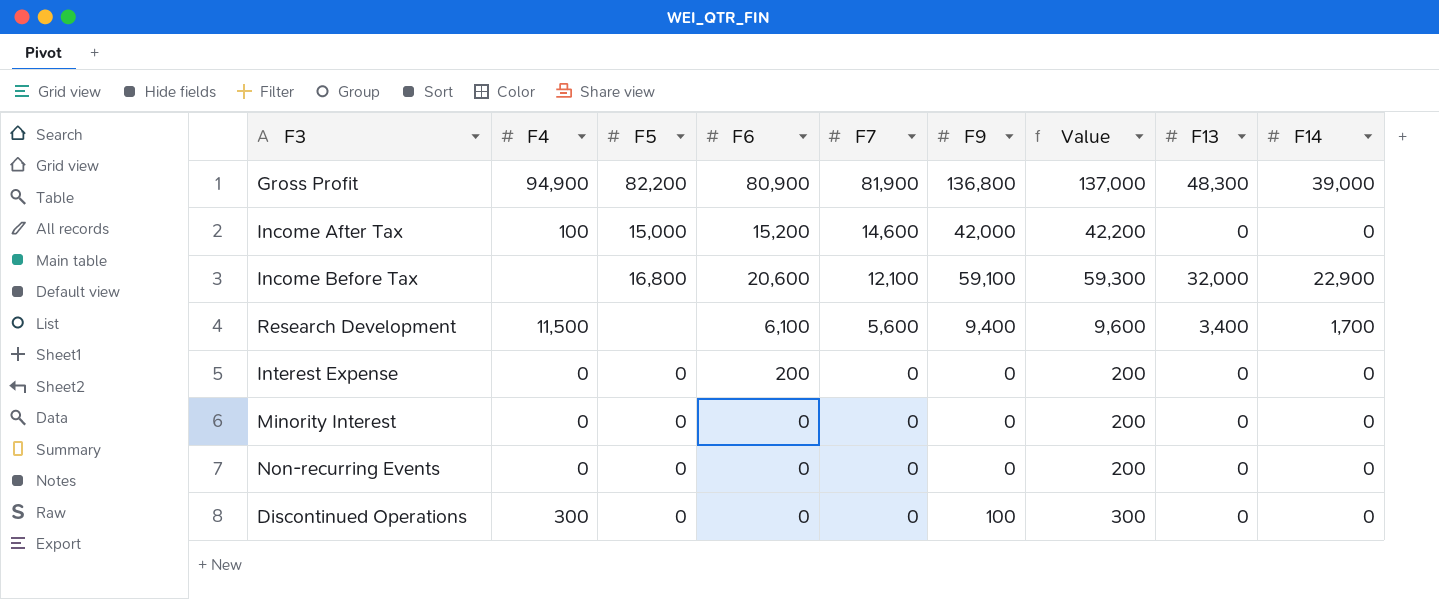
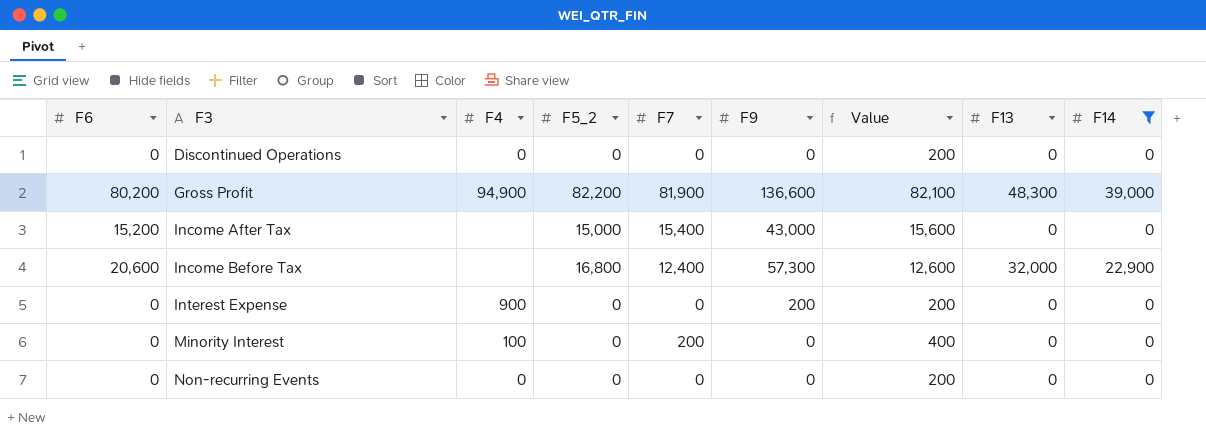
filter: none -> F14 != 1,700
row order: F7 descending -> F3 ascending
column F6 | position: 4 -> 1
column name: F5 -> F5_2
column Value | formula: [F9] + 200 -> [F7] + 200
Discontinued Operations | F4: 300 -> 0
Discontinued Operations | F9: 100 -> 0
Gross Profit | F6: 80,900 -> 80,200
Gross Profit | F9: 136,800 -> 136,600
Income After Tax | F4: 100 -> none
Income After Tax | F7: 14,600 -> 15,400
Income After Tax | F9: 42,000 -> 43,000
Income Before Tax | F7: 12,100 -> 12,400
Income Before Tax | F9: 59,100 -> 57,300
Interest Expense | F6: 200 -> 0
Interest Expense | F4: 0 -> 900
Interest Expense | F9: 0 -> 200
Minority Interest | F4: 0 -> 100
Minority Interest | F7: 0 -> 200

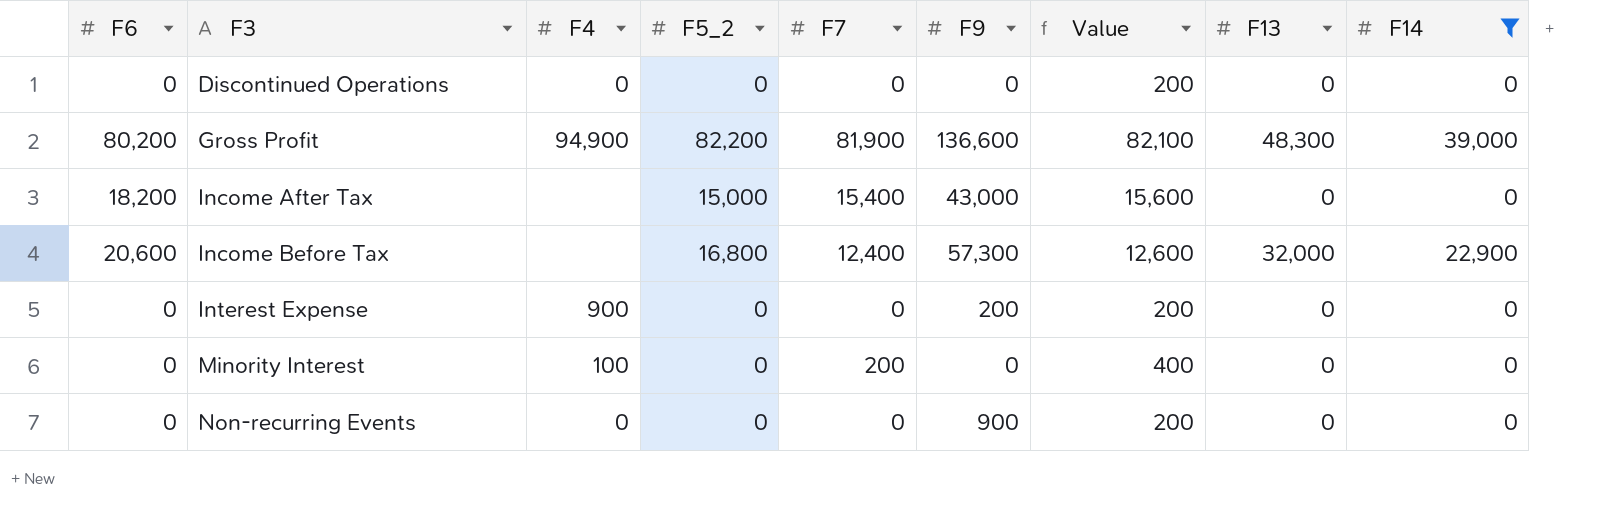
Income After Tax | F6: 15,200 -> 18,200
Non-recurring Events | F9: 0 -> 900

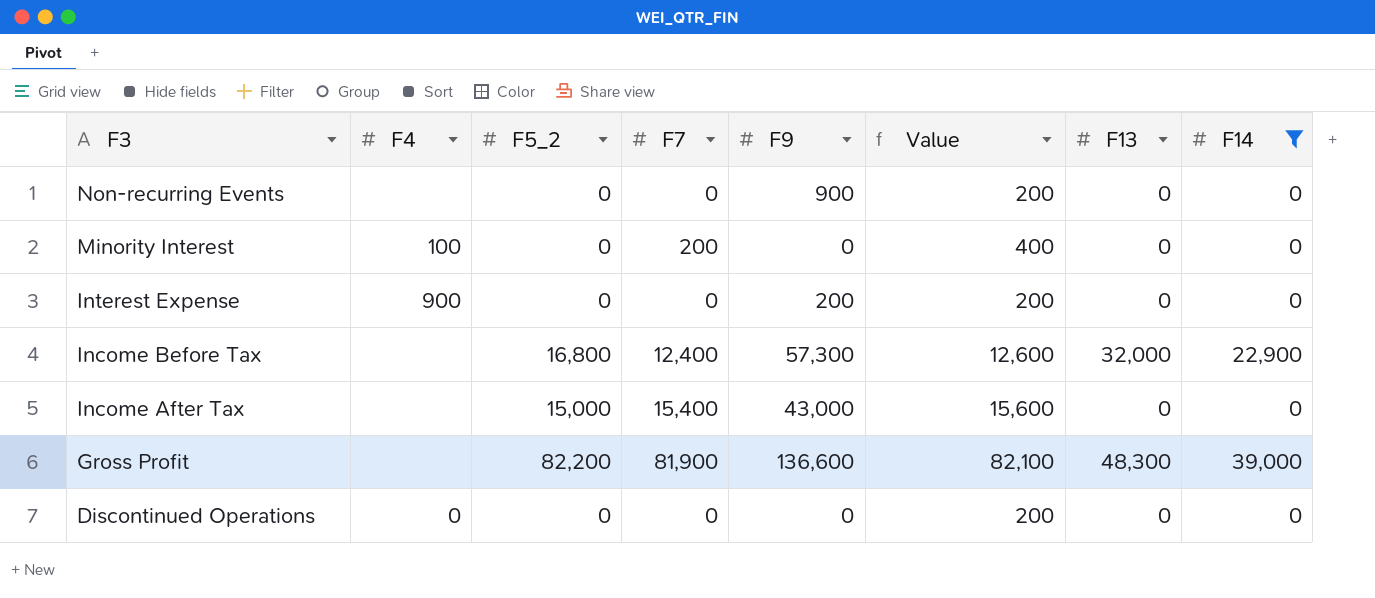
row order: F3 ascending -> F3 descending
column F6 | position: 1 -> none
Non-recurring Events | F4: 0 -> none
Gross Profit | F4: 94,900 -> none

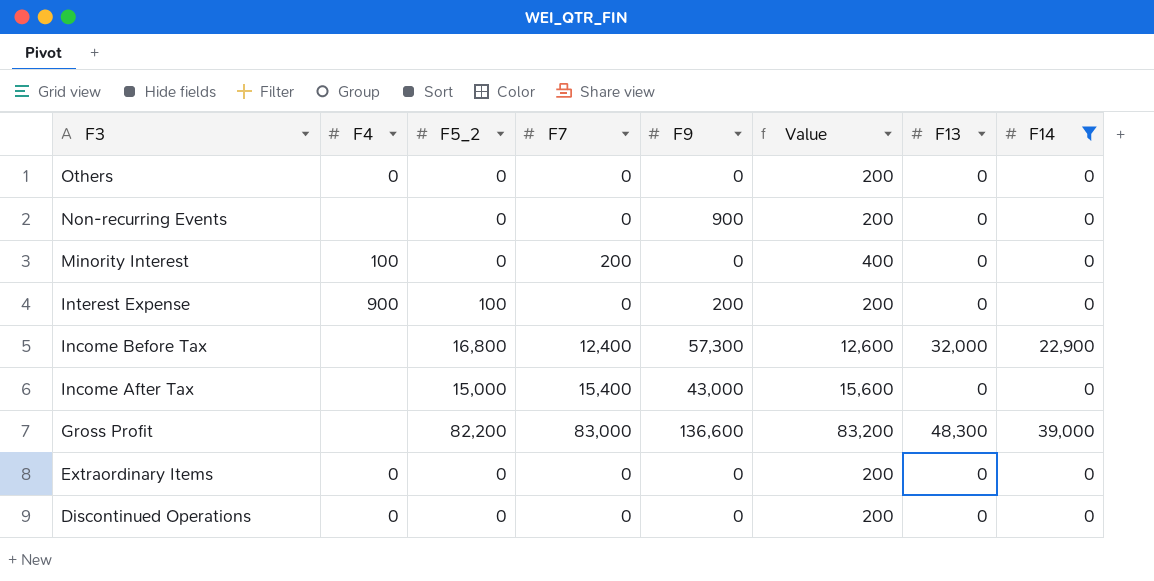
row Others: none -> 0 | 0 | 0 | 0 | 200 | 0 | 0
Interest Expense | F5_2: 0 -> 100
Gross Profit | F7: 81,900 -> 83,000
Gross Profit | Value: 82,100 -> 83,200
row Extraordinary Items: none -> 0 | 0 | 0 | 0 | 200 | 0 | 0

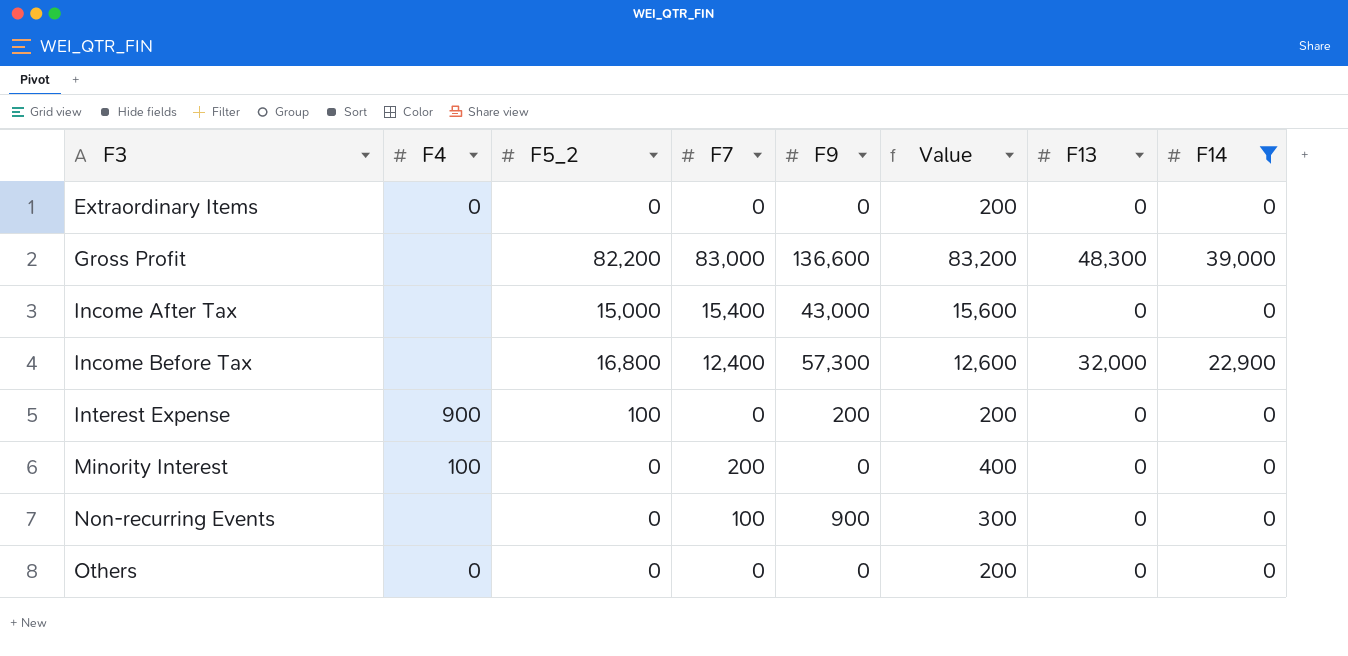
row order: F3 descending -> F3 ascending
row Discontinued Operations: 0 | 0 | 0 | 0 | 200 | 0 | 0 -> none
Non-recurring Events | F7: 0 -> 100
Non-recurring Events | Value: 200 -> 300

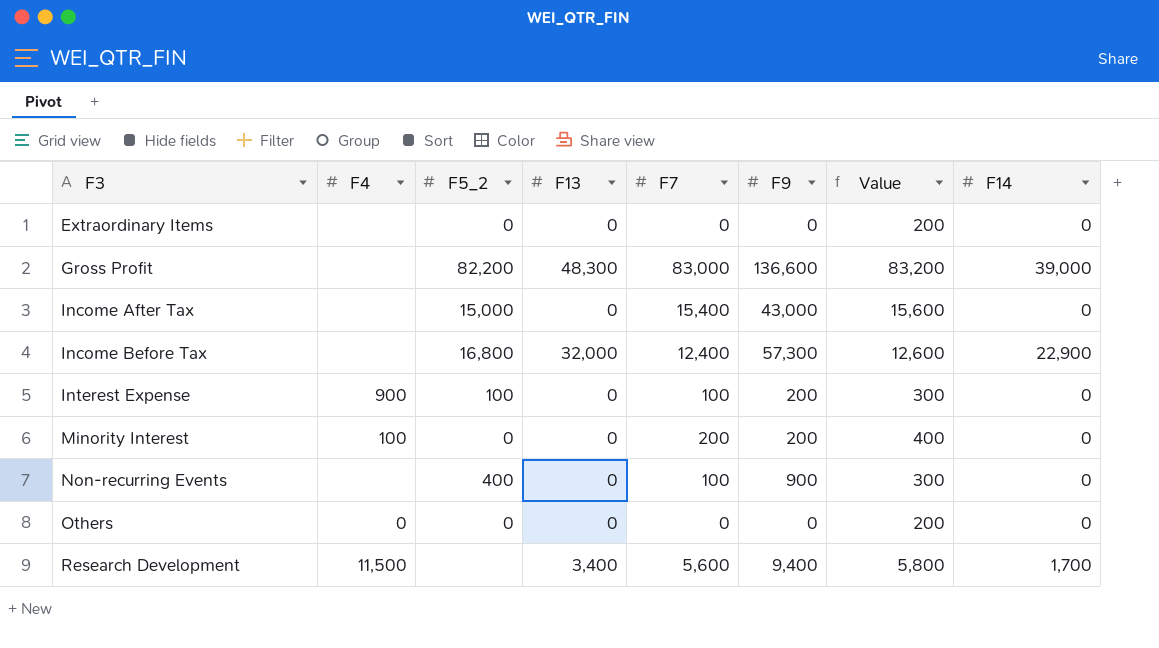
filter: F14 != 1,700 -> none
column F13 | position: 7 -> 4
Extraordinary Items | F4: 0 -> none
Interest Expense | F7: 0 -> 100
Interest Expense | Value: 200 -> 300
Minority Interest | F9: 0 -> 200
Non-recurring Events | F5_2: 0 -> 400

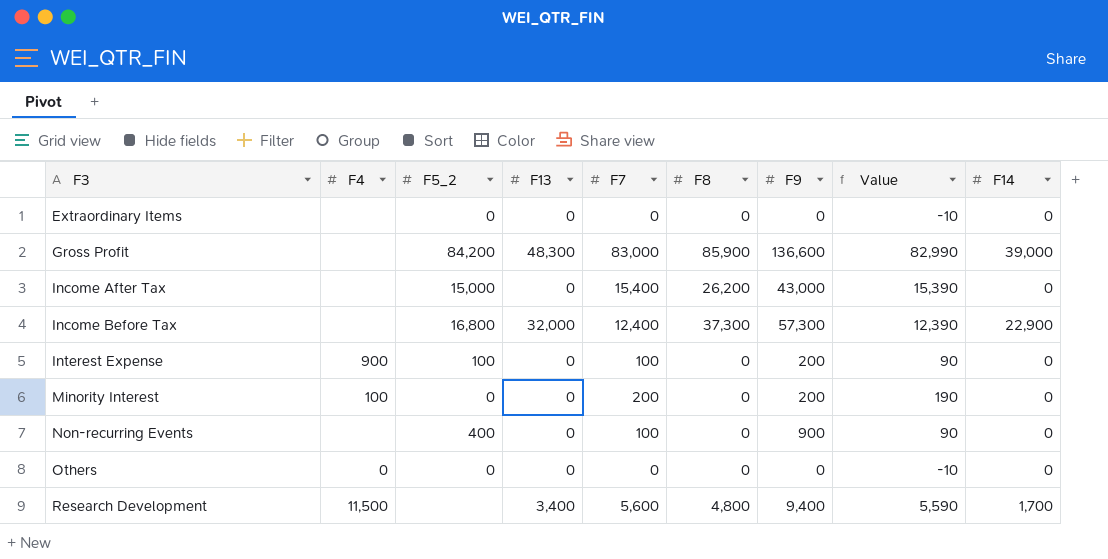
column F8 | position: none -> 6
column Value | formula: [F7] + 200 -> [F7] - 10
Gross Profit | F5_2: 82,200 -> 84,200

